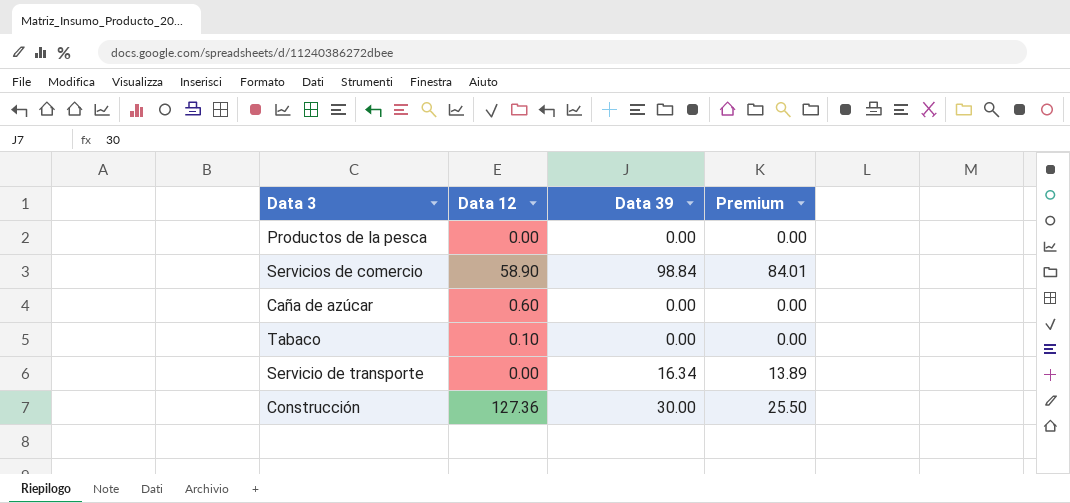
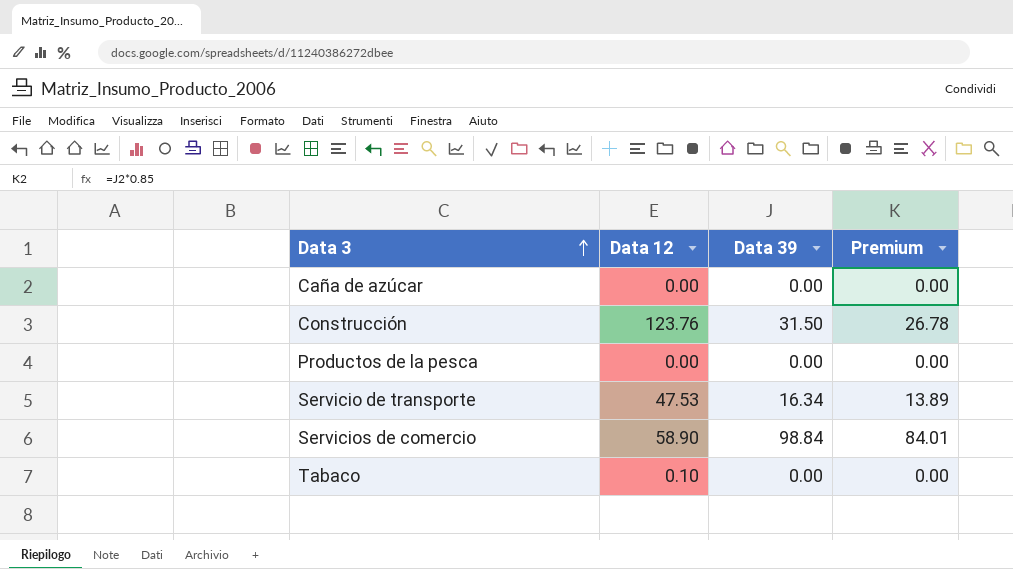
row order: none -> Data 3 ascending
Caña de azúcar | Data 12: 0.60 -> 0.00
Construcción | Data 12: 127.36 -> 123.76
Construcción | Data 39: 30.00 -> 31.50
Construcción | Premium: 25.50 -> 26.78
Servicio de transporte | Data 12: 0.00 -> 47.53

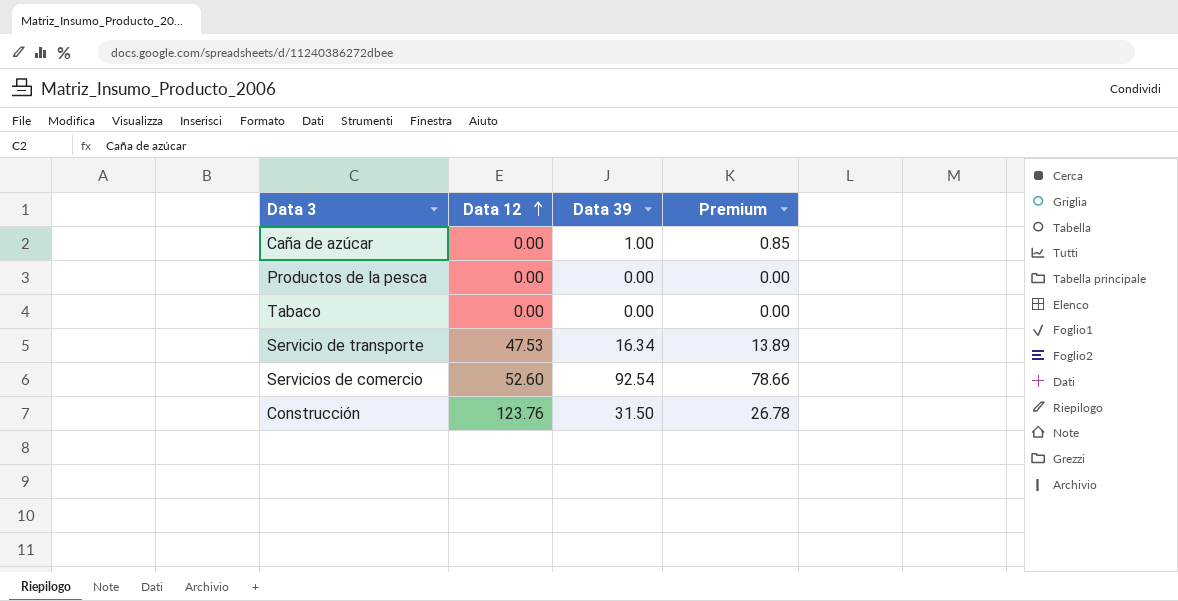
row order: Data 3 ascending -> Data 12 ascending
Caña de azúcar | Data 39: 0.00 -> 1.00
Caña de azúcar | Premium: 0.00 -> 0.85
Tabaco | Data 12: 0.10 -> 0.00
Servicios de comercio | Data 12: 58.90 -> 52.60
Servicios de comercio | Data 39: 98.84 -> 92.54
Servicios de comercio | Premium: 84.01 -> 78.66

